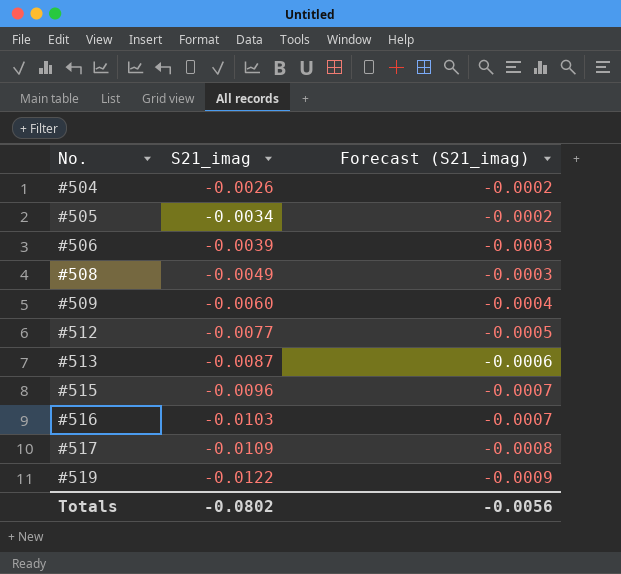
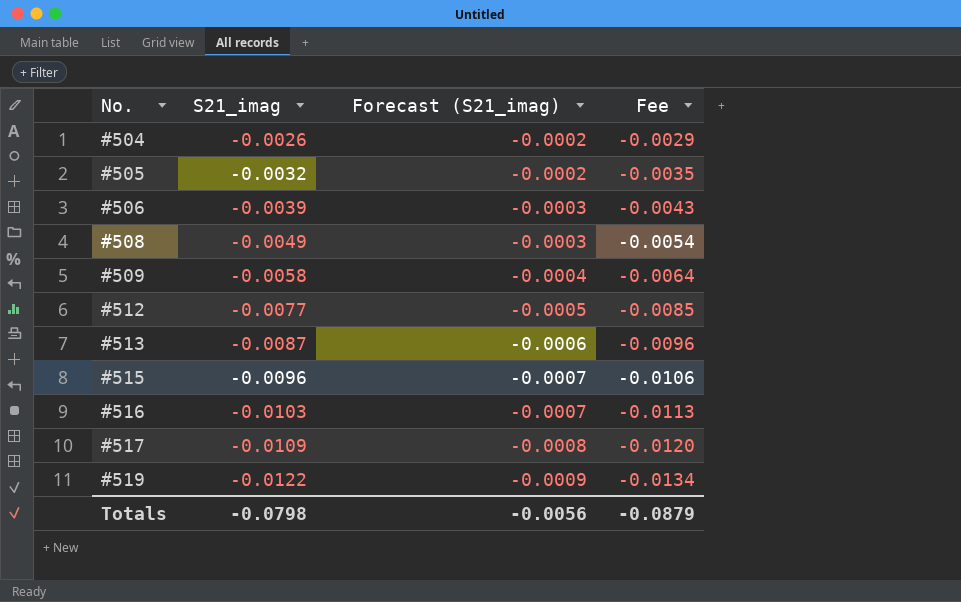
column Fee | formula: none -> [S21_imag] * 1.1
#505 | S21_imag: -0.0034 -> -0.0032
#509 | S21_imag: -0.0060 -> -0.0058
Totals | S21_imag: -0.0802 -> -0.0798

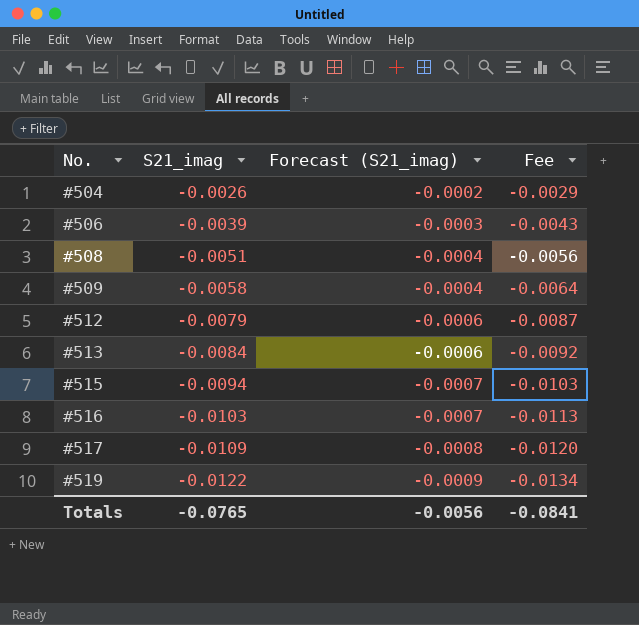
row #505: -0.0032 | -0.0002 | -0.0035 -> none
#508 | S21_imag: -0.0049 -> -0.0051
#508 | Forecast (S21_imag): -0.0003 -> -0.0004
#508 | Fee: -0.0054 -> -0.0056
#512 | S21_imag: -0.0077 -> -0.0079
#512 | Forecast (S21_imag): -0.0005 -> -0.0006
#512 | Fee: -0.0085 -> -0.0087
#513 | S21_imag: -0.0087 -> -0.0084
#513 | Fee: -0.0096 -> -0.0092
#515 | S21_imag: -0.0096 -> -0.0094
#515 | Fee: -0.0106 -> -0.0103
Totals | S21_imag: -0.0798 -> -0.0765
Totals | Fee: -0.0879 -> -0.0841

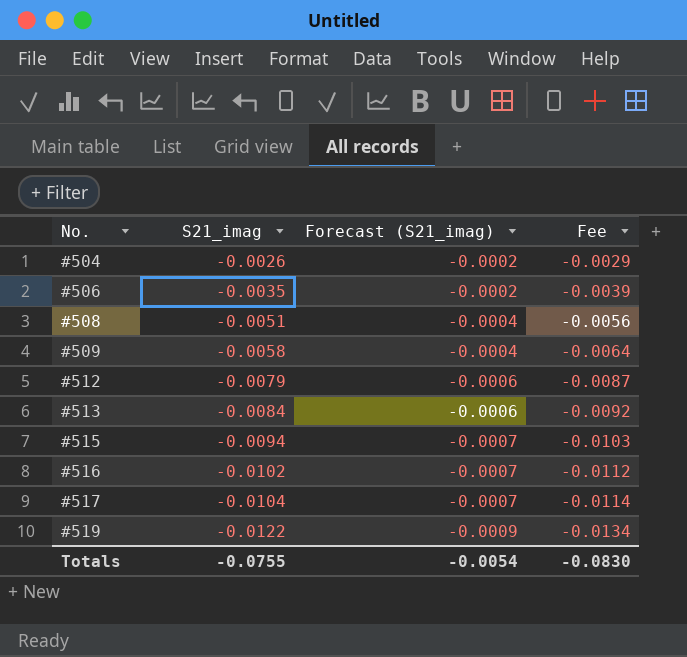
#506 | S21_imag: -0.0039 -> -0.0035
#506 | Forecast (S21_imag): -0.0003 -> -0.0002
#506 | Fee: -0.0043 -> -0.0039
#516 | S21_imag: -0.0103 -> -0.0102
#516 | Fee: -0.0113 -> -0.0112
#517 | S21_imag: -0.0109 -> -0.0104
#517 | Forecast (S21_imag): -0.0008 -> -0.0007
#517 | Fee: -0.0120 -> -0.0114
Totals | S21_imag: -0.0765 -> -0.0755
Totals | Forecast (S21_imag): -0.0056 -> -0.0054
Totals | Fee: -0.0841 -> -0.0830

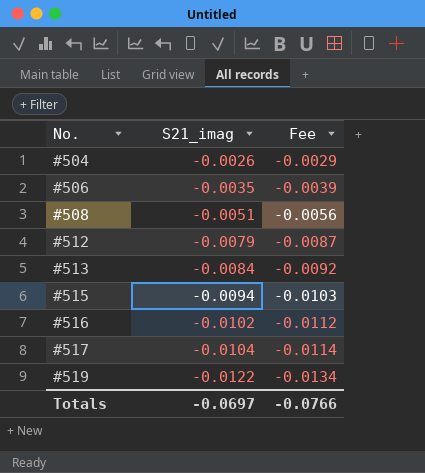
column Forecast (S21_imag) | formula: [S21_imag] * 0.07 -> none
row #509: -0.0058 | -0.0004 | -0.0064 -> none
Totals | S21_imag: -0.0755 -> -0.0697
Totals | Fee: -0.0830 -> -0.0766

